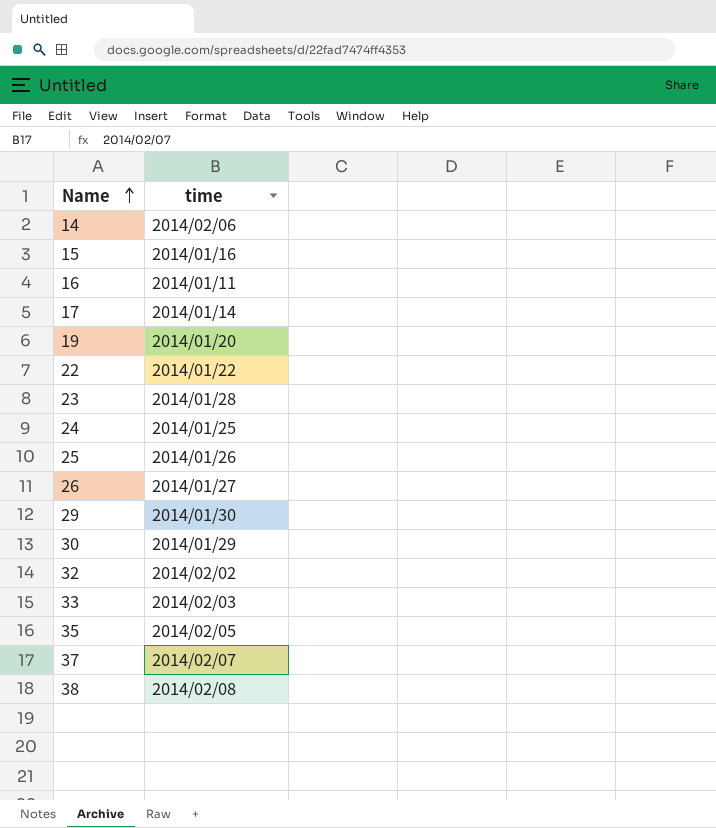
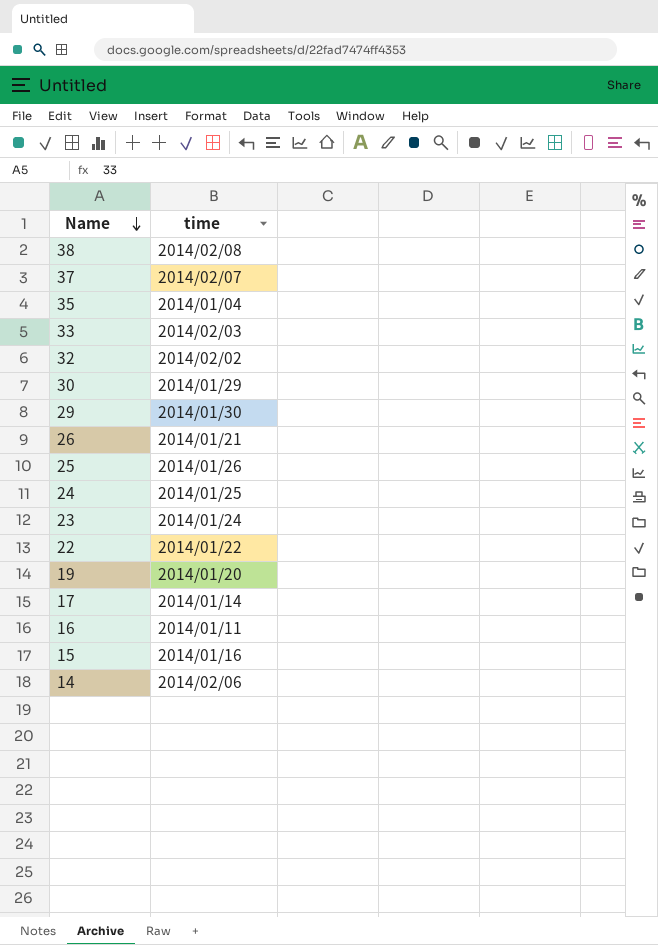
row order: Name ascending -> Name descending
35 | time: 2014/02/05 -> 2014/01/04
26 | time: 2014/01/27 -> 2014/01/21
23 | time: 2014/01/28 -> 2014/01/24

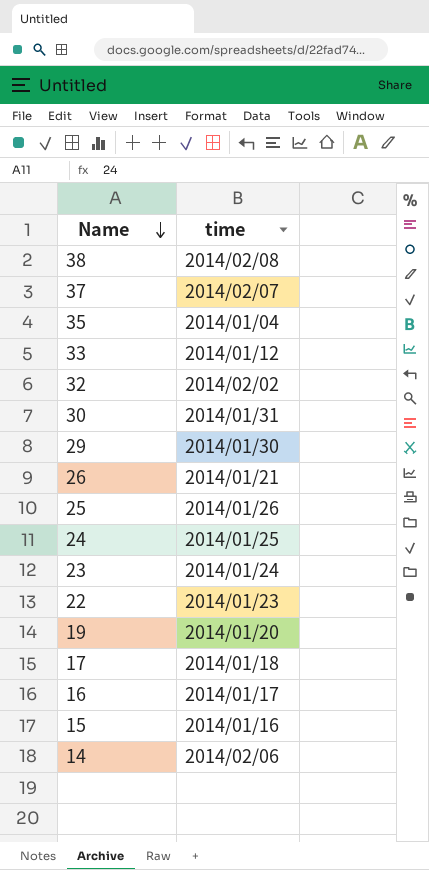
33 | time: 2014/02/03 -> 2014/01/12
30 | time: 2014/01/29 -> 2014/01/31
22 | time: 2014/01/22 -> 2014/01/23
17 | time: 2014/01/14 -> 2014/01/18
16 | time: 2014/01/11 -> 2014/01/17

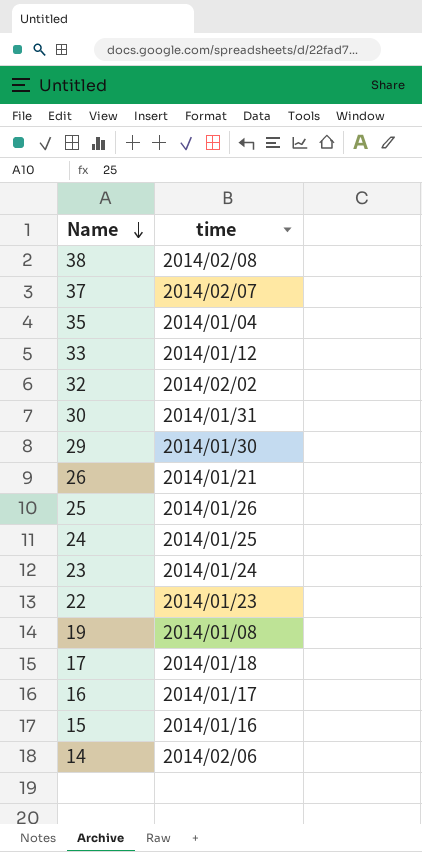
19 | time: 2014/01/20 -> 2014/01/08

